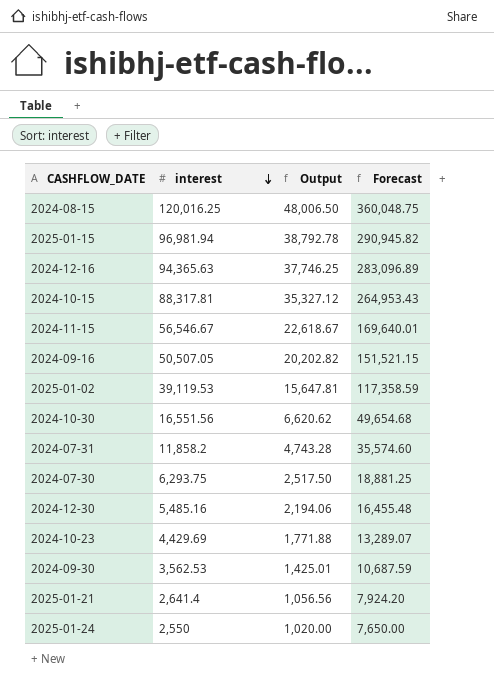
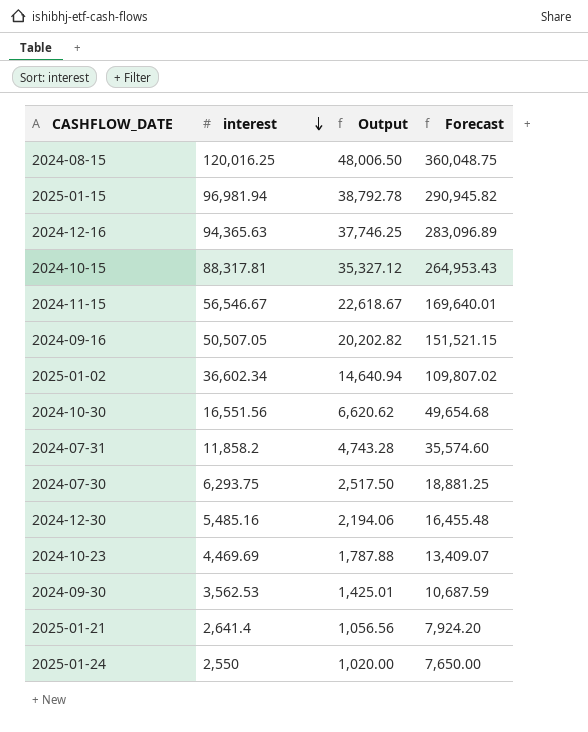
2025-01-02 | interest: 39,119.53 -> 36,602.34
2025-01-02 | Output: 15,647.81 -> 14,640.94
2025-01-02 | Forecast: 117,358.59 -> 109,807.02
2024-10-23 | interest: 4,429.69 -> 4,469.69
2024-10-23 | Output: 1,771.88 -> 1,787.88
2024-10-23 | Forecast: 13,289.07 -> 13,409.07

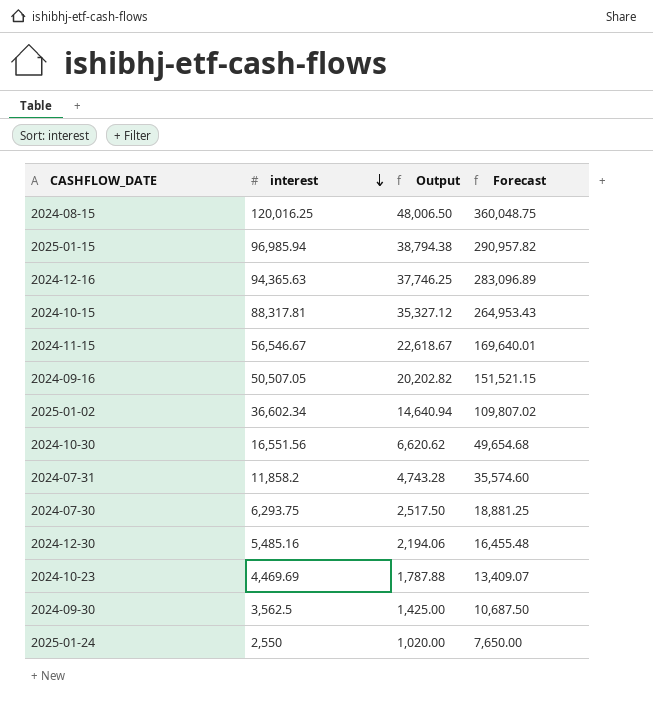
row 2025-01-21: 2,641.4 | 1,056.56 | 7,924.20 -> none
2025-01-15 | interest: 96,981.94 -> 96,985.94
2025-01-15 | Output: 38,792.78 -> 38,794.38
2025-01-15 | Forecast: 290,945.82 -> 290,957.82
2024-09-30 | interest: 3,562.53 -> 3,562.5
2024-09-30 | Output: 1,425.01 -> 1,425.00
2024-09-30 | Forecast: 10,687.59 -> 10,687.50

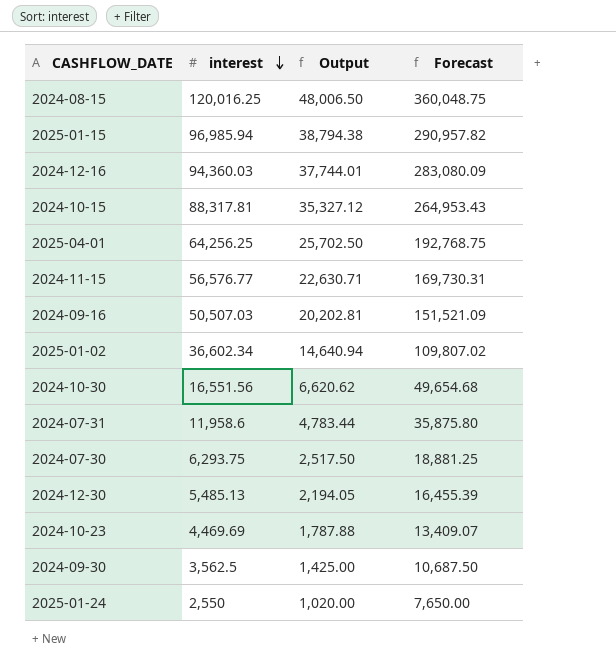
2024-12-16 | interest: 94,365.63 -> 94,360.03
2024-12-16 | Output: 37,746.25 -> 37,744.01
2024-12-16 | Forecast: 283,096.89 -> 283,080.09
row 2025-04-01: none -> 64,256.25 | 25,702.50 | 192,768.75
2024-11-15 | interest: 56,546.67 -> 56,576.77
2024-11-15 | Output: 22,618.67 -> 22,630.71
2024-11-15 | Forecast: 169,640.01 -> 169,730.31
2024-09-16 | interest: 50,507.05 -> 50,507.03
2024-09-16 | Output: 20,202.82 -> 20,202.81
2024-09-16 | Forecast: 151,521.15 -> 151,521.09
2024-07-31 | interest: 11,858.2 -> 11,958.6
2024-07-31 | Output: 4,743.28 -> 4,783.44
2024-07-31 | Forecast: 35,574.60 -> 35,875.80
2024-12-30 | interest: 5,485.16 -> 5,485.13
2024-12-30 | Output: 2,194.06 -> 2,194.05
2024-12-30 | Forecast: 16,455.48 -> 16,455.39

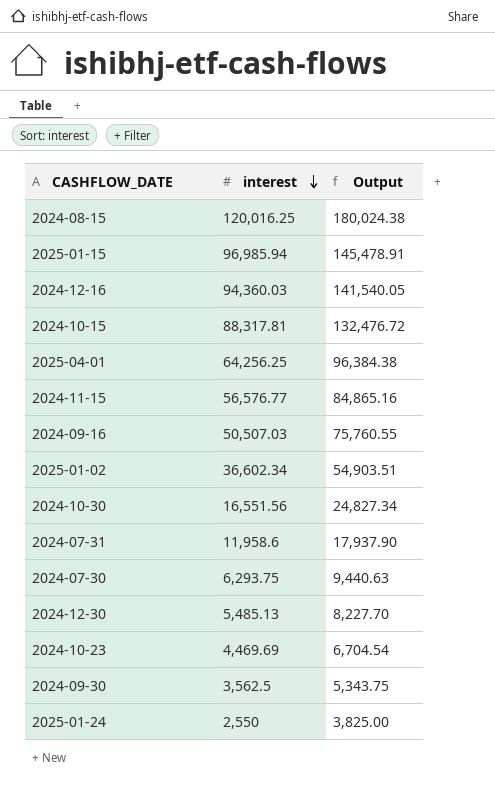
column Forecast | formula: [interest] * 3 -> none
column Output | formula: [interest] * 0.4 -> [interest] * 1.5

